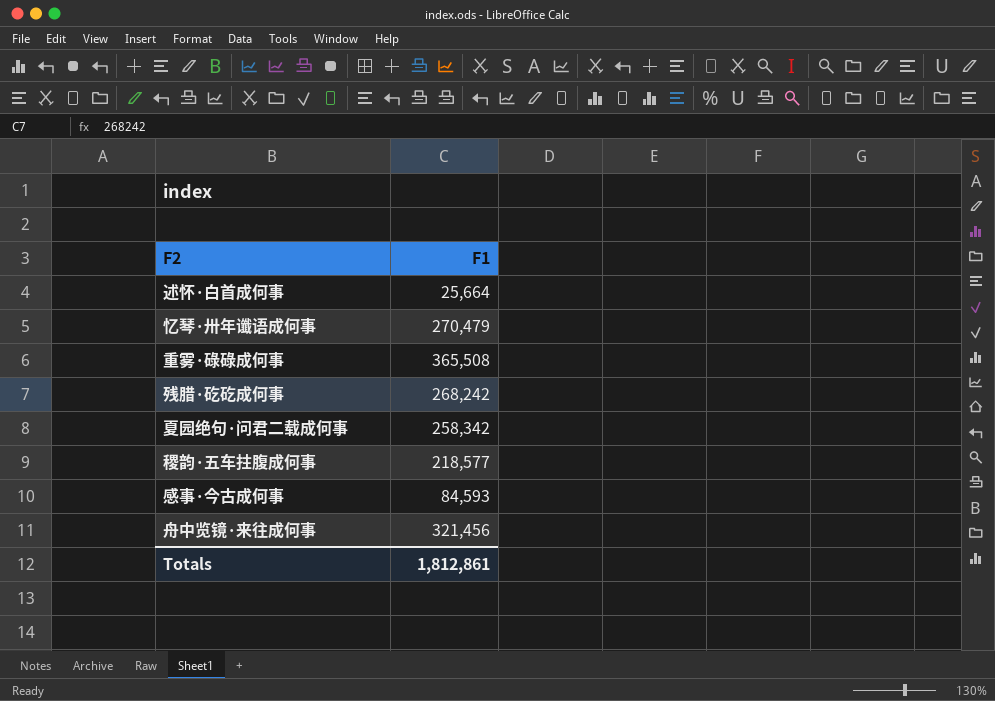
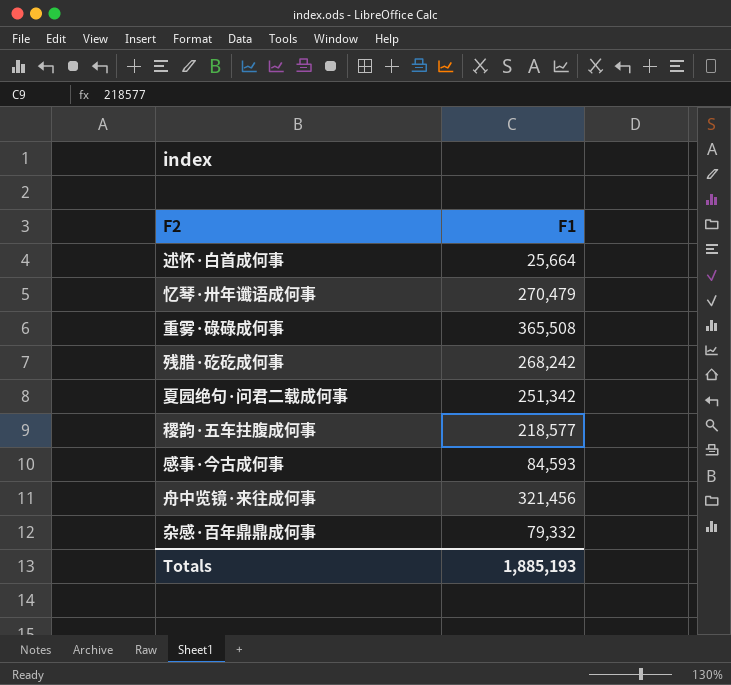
夏园绝句·问君二载成何事 | F1: 258,342 -> 251,342
row 杂感·百年鼎鼎成何事: none -> 79,332
Totals | F1: 1,812,861 -> 1,885,193

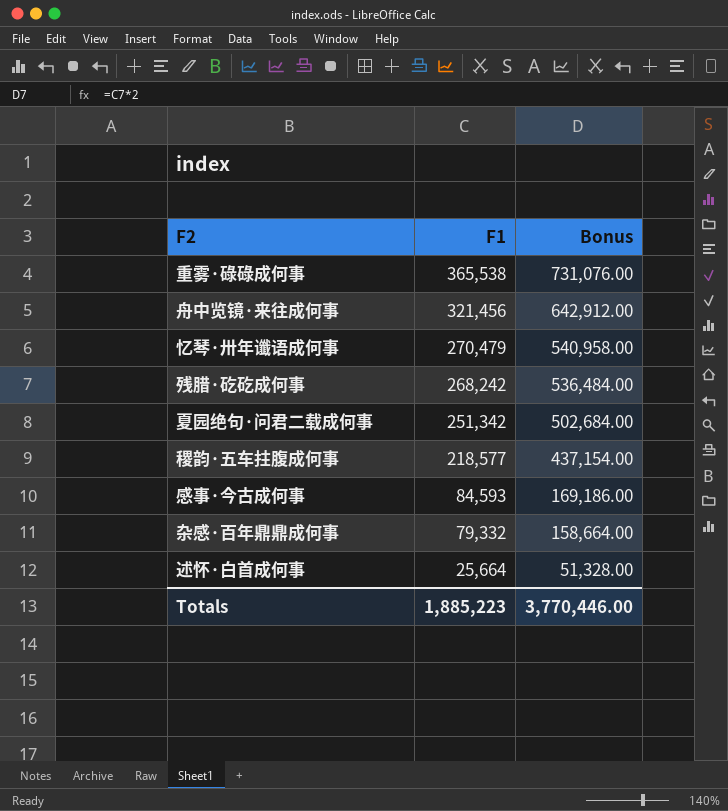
row order: none -> F1 descending
column Bonus | formula: none -> [F1] * 2
重雾·碌碌成何事 | F1: 365,508 -> 365,538
Totals | F1: 1,885,193 -> 1,885,223

